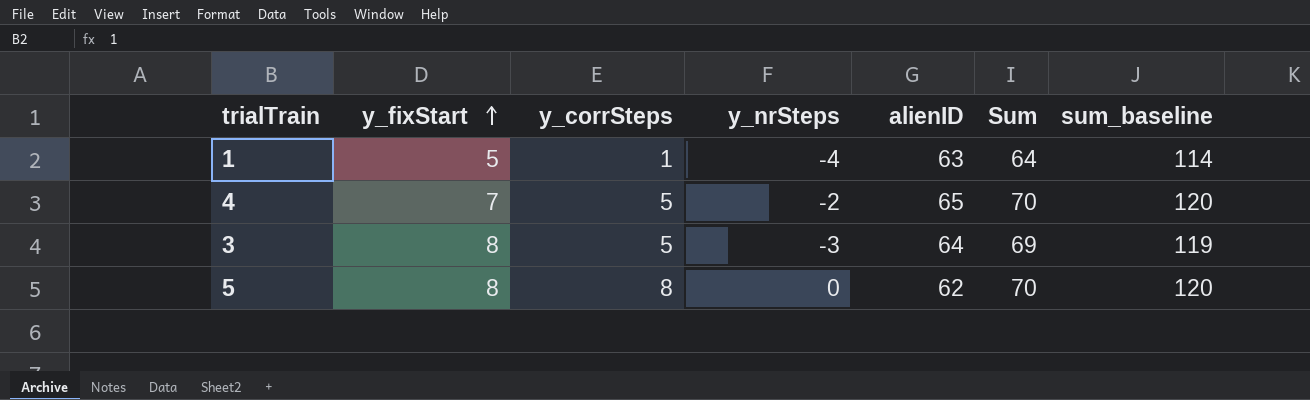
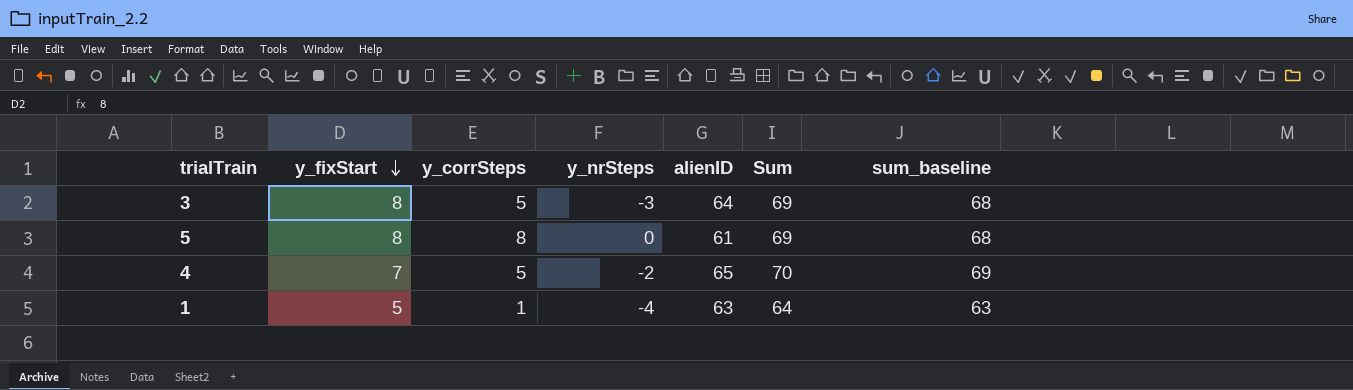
row order: y_fixStart ascending -> y_fixStart descending
column sum_baseline | formula: [Sum] + 50 -> [Sum] - 1
5 | alienID: 62 -> 61
5 | Sum: 70 -> 69

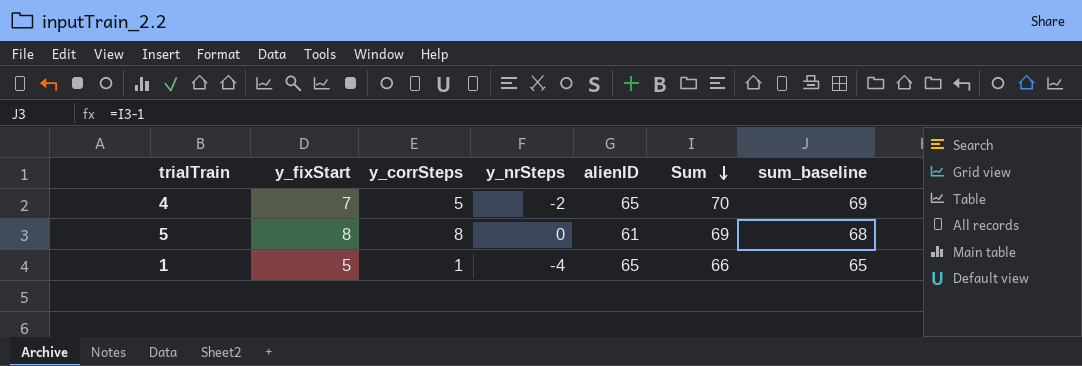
row order: y_fixStart descending -> Sum descending
row 3: 8 | 5 | -3 | 64 | 69 | 68 -> none
1 | alienID: 63 -> 65
1 | Sum: 64 -> 66
1 | sum_baseline: 63 -> 65

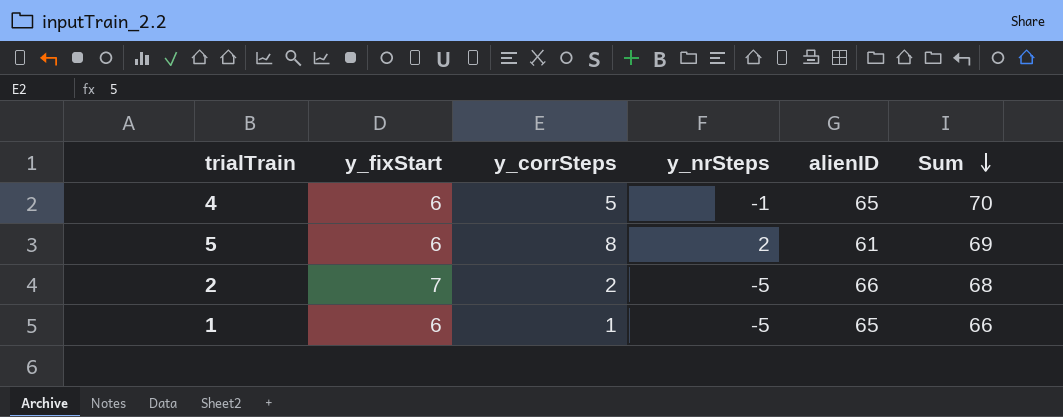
column sum_baseline | formula: [Sum] - 1 -> none
4 | y_fixStart: 7 -> 6
4 | y_nrSteps: -2 -> -1
5 | y_fixStart: 8 -> 6
5 | y_nrSteps: 0 -> 2
row 2: none -> 7 | 2 | -5 | 66 | 68
1 | y_fixStart: 5 -> 6
1 | y_nrSteps: -4 -> -5

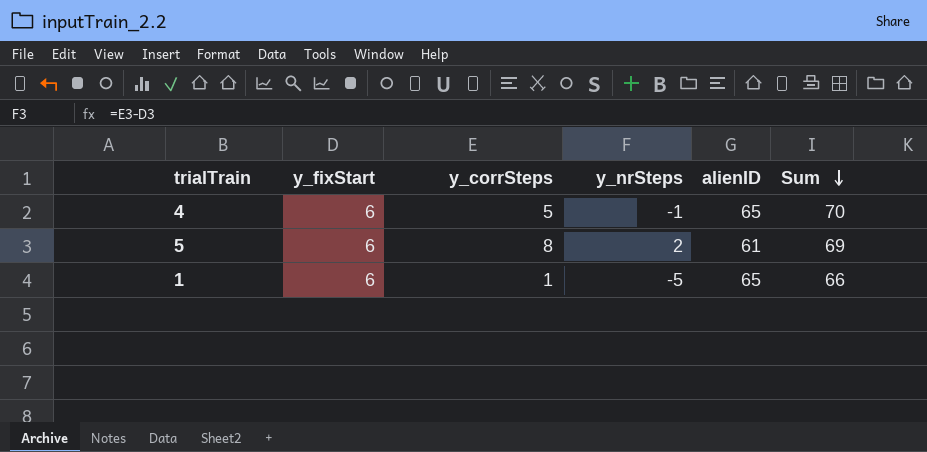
row 2: 7 | 2 | -5 | 66 | 68 -> none

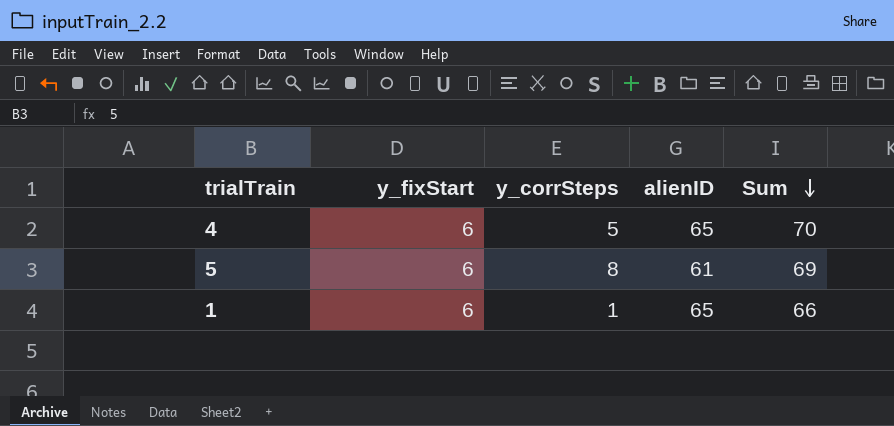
column y_nrSteps | formula: [y_corrSteps] - [y_fixStart] -> none

